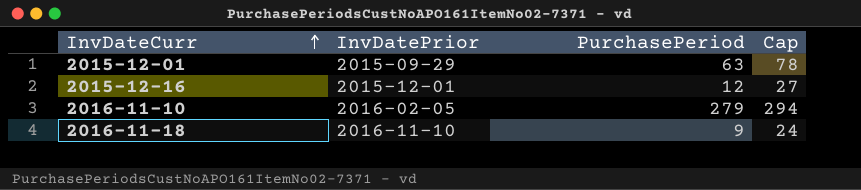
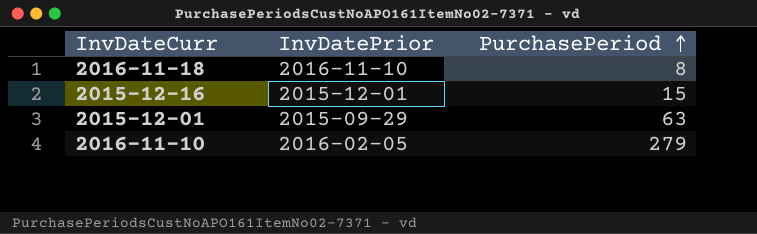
row order: InvDateCurr ascending -> PurchasePeriod ascending
column Cap | formula: [PurchasePeriod] + 15 -> none
2016-11-18 | PurchasePeriod: 9 -> 8
2015-12-16 | PurchasePeriod: 12 -> 15

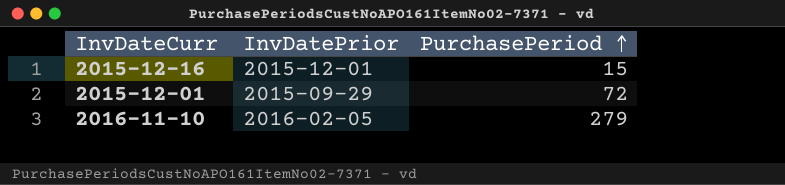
row 2016-11-18: 2016-11-10 | 8 -> none
2015-12-01 | PurchasePeriod: 63 -> 72

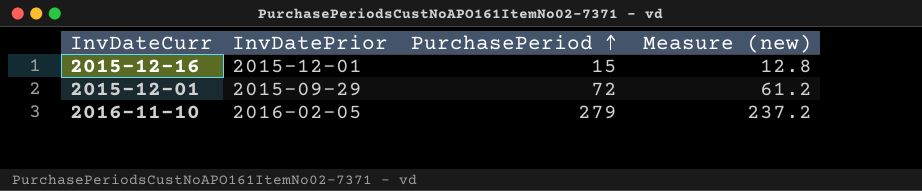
column Measure (new) | formula: none -> [PurchasePeriod] * 0.85

